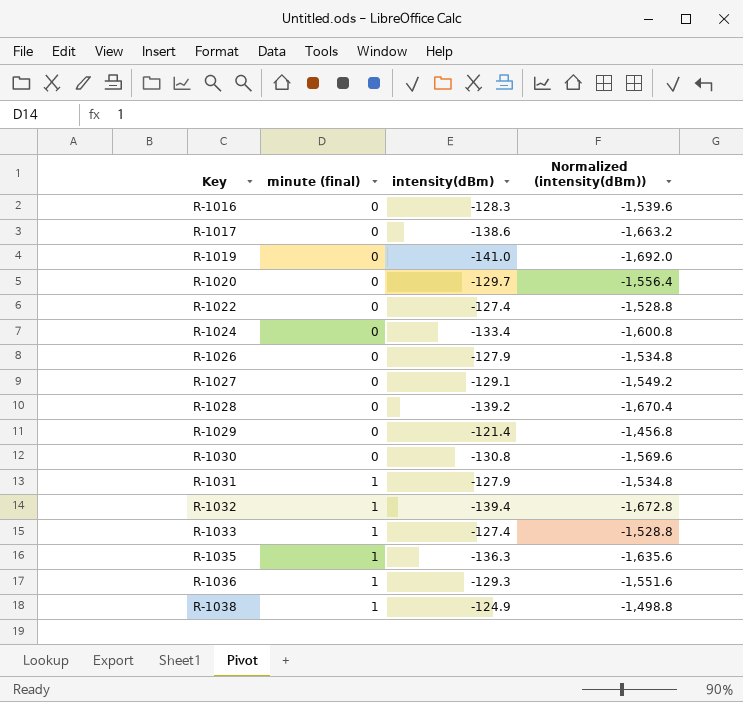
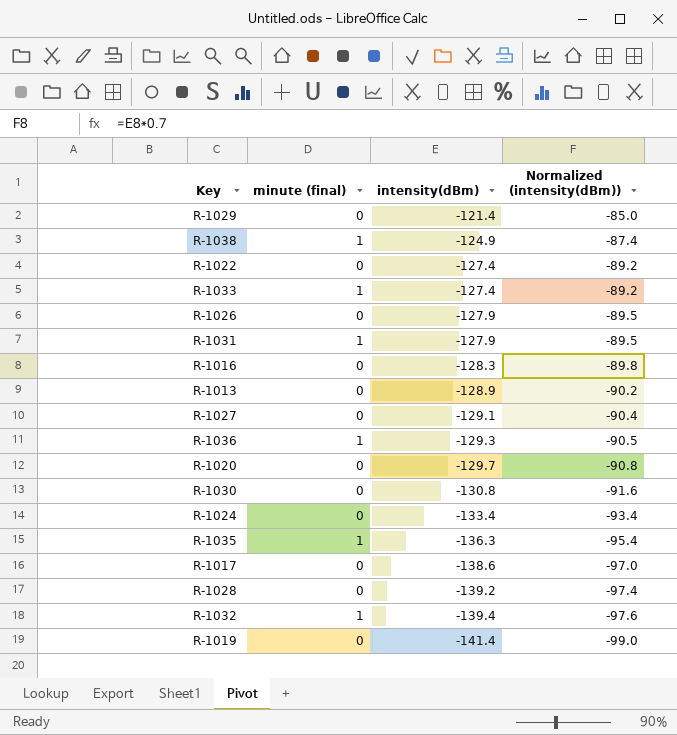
row order: Key ascending -> intensity(dBm) descending
column Normalized (intensity(dBm)) | formula: [intensity(dBm)] * 12 -> [intensity(dBm)] * 0.7
row R-1013: none -> 0 | -128.9 | -90.2
R-1019 | intensity(dBm): -141.0 -> -141.4

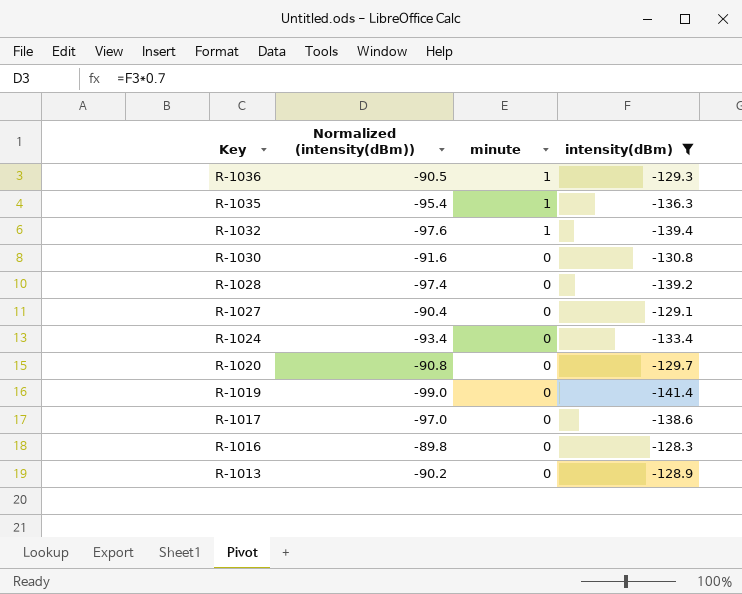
filter: none -> intensity(dBm) <= -128.3
row order: intensity(dBm) descending -> Key descending
column Normalized (intensity(dBm)) | position: 4 -> 2
column name: minute (final) -> minute

